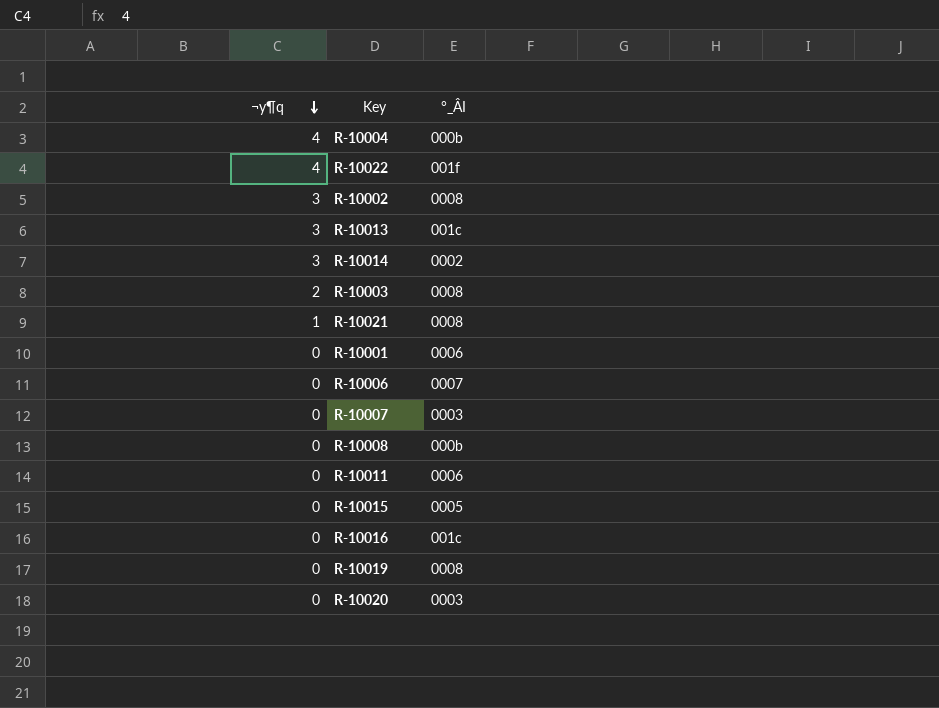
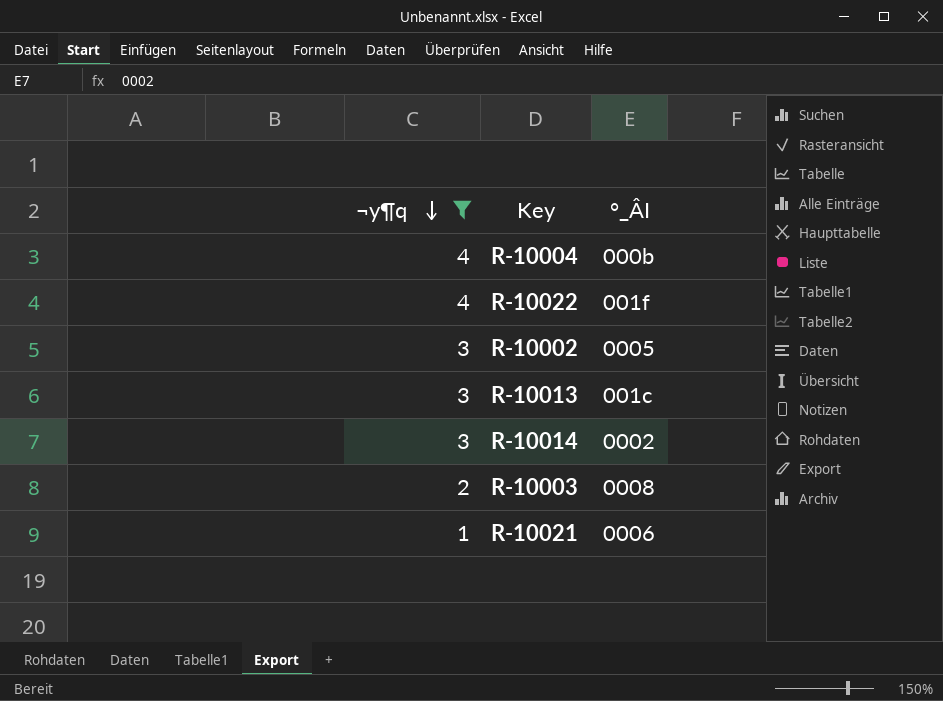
filter: none -> ¬y¶q != 0
R-10002 | °_ÂI: 0008 -> 0005
R-10021 | °_ÂI: 0008 -> 0006

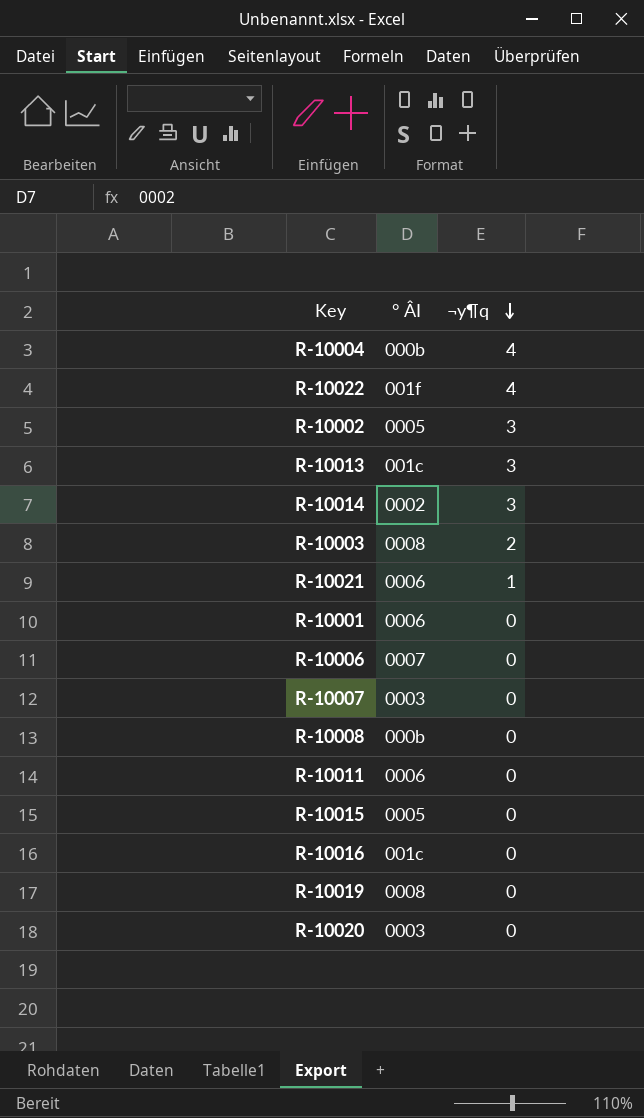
filter: ¬y¶q != 0 -> none
column name: °_ÂI -> ° ÂI
column ¬y¶q | position: 1 -> 3

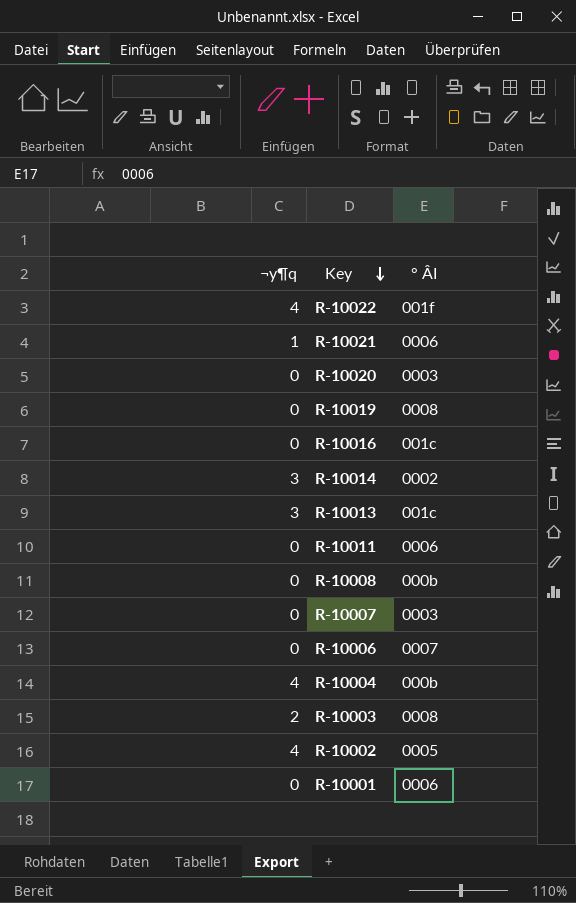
row order: ¬y¶q descending -> Key descending
column ¬y¶q | position: 3 -> 1
row R-10015: 0005 | 0 -> none
R-10002 | ¬y¶q: 3 -> 4

